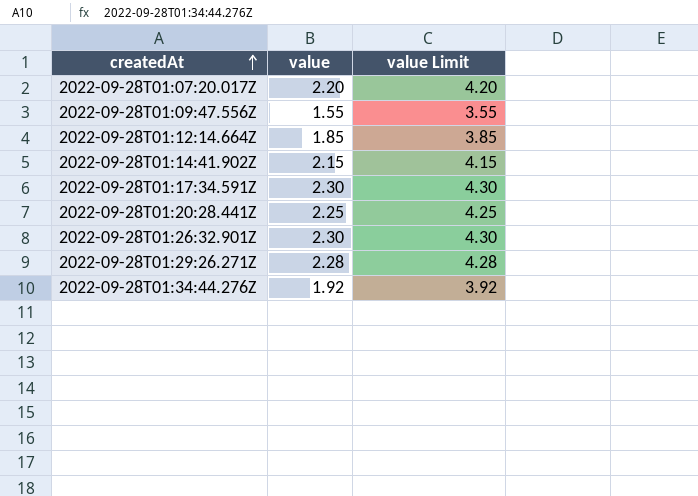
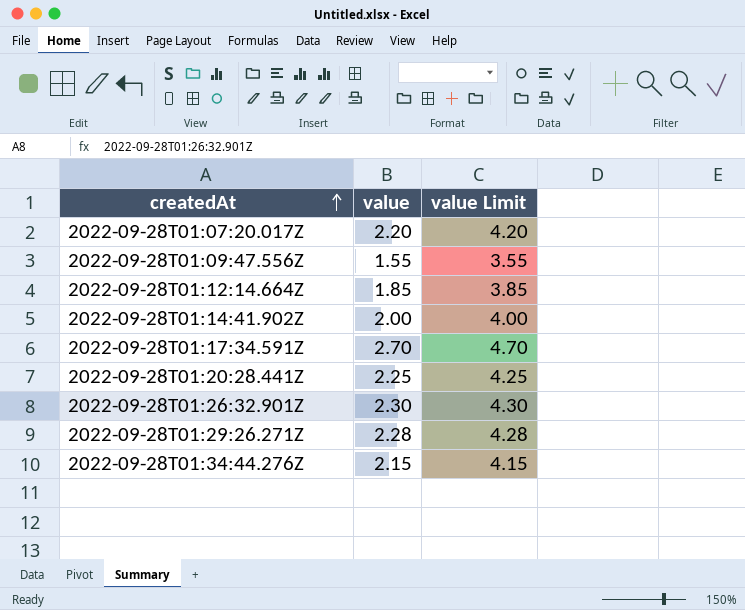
2022-09-28T01:14:41.902Z | value: 2.15 -> 2.00
2022-09-28T01:14:41.902Z | value Limit: 4.15 -> 4.00
2022-09-28T01:17:34.591Z | value: 2.30 -> 2.70
2022-09-28T01:17:34.591Z | value Limit: 4.30 -> 4.70
2022-09-28T01:34:44.276Z | value: 1.92 -> 2.15
2022-09-28T01:34:44.276Z | value Limit: 3.92 -> 4.15

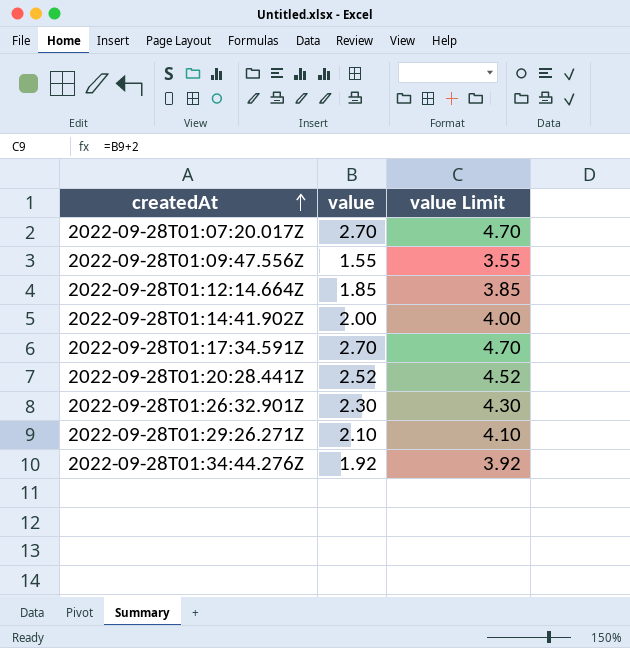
2022-09-28T01:07:20.017Z | value: 2.20 -> 2.70
2022-09-28T01:07:20.017Z | value Limit: 4.20 -> 4.70
2022-09-28T01:20:28.441Z | value: 2.25 -> 2.52
2022-09-28T01:20:28.441Z | value Limit: 4.25 -> 4.52
2022-09-28T01:29:26.271Z | value: 2.28 -> 2.10
2022-09-28T01:29:26.271Z | value Limit: 4.28 -> 4.10
2022-09-28T01:34:44.276Z | value: 2.15 -> 1.92
2022-09-28T01:34:44.276Z | value Limit: 4.15 -> 3.92

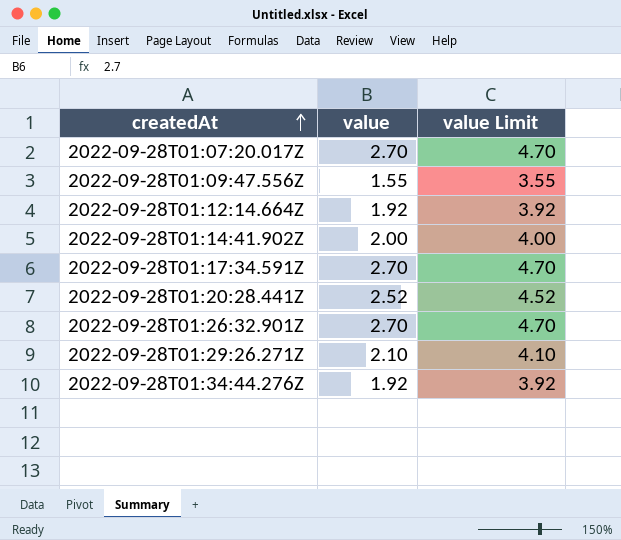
2022-09-28T01:12:14.664Z | value: 1.85 -> 1.92
2022-09-28T01:12:14.664Z | value Limit: 3.85 -> 3.92
2022-09-28T01:26:32.901Z | value: 2.30 -> 2.70
2022-09-28T01:26:32.901Z | value Limit: 4.30 -> 4.70

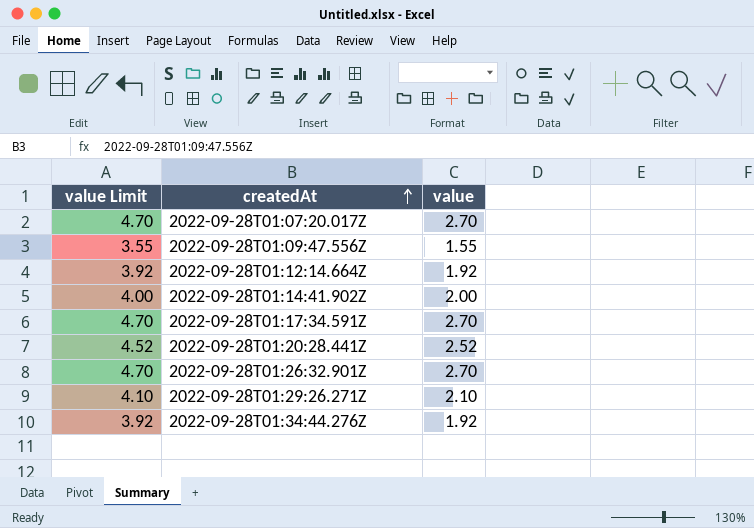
column value Limit | position: 3 -> 1

